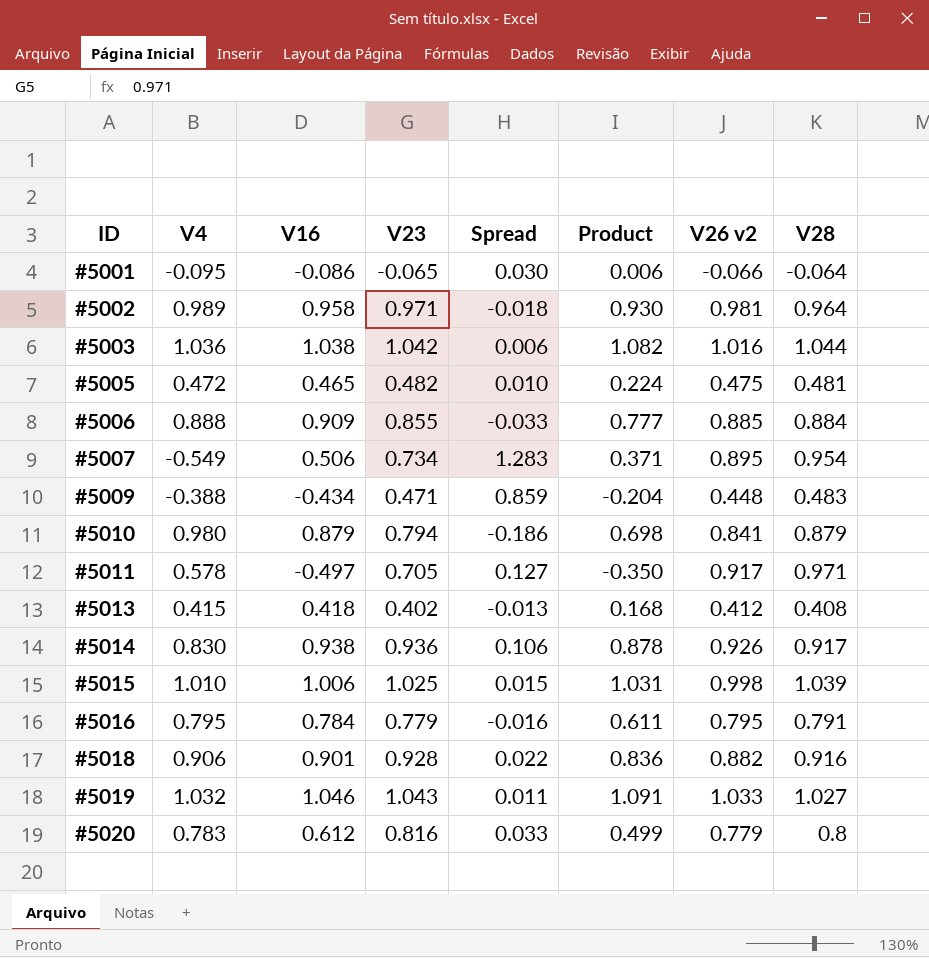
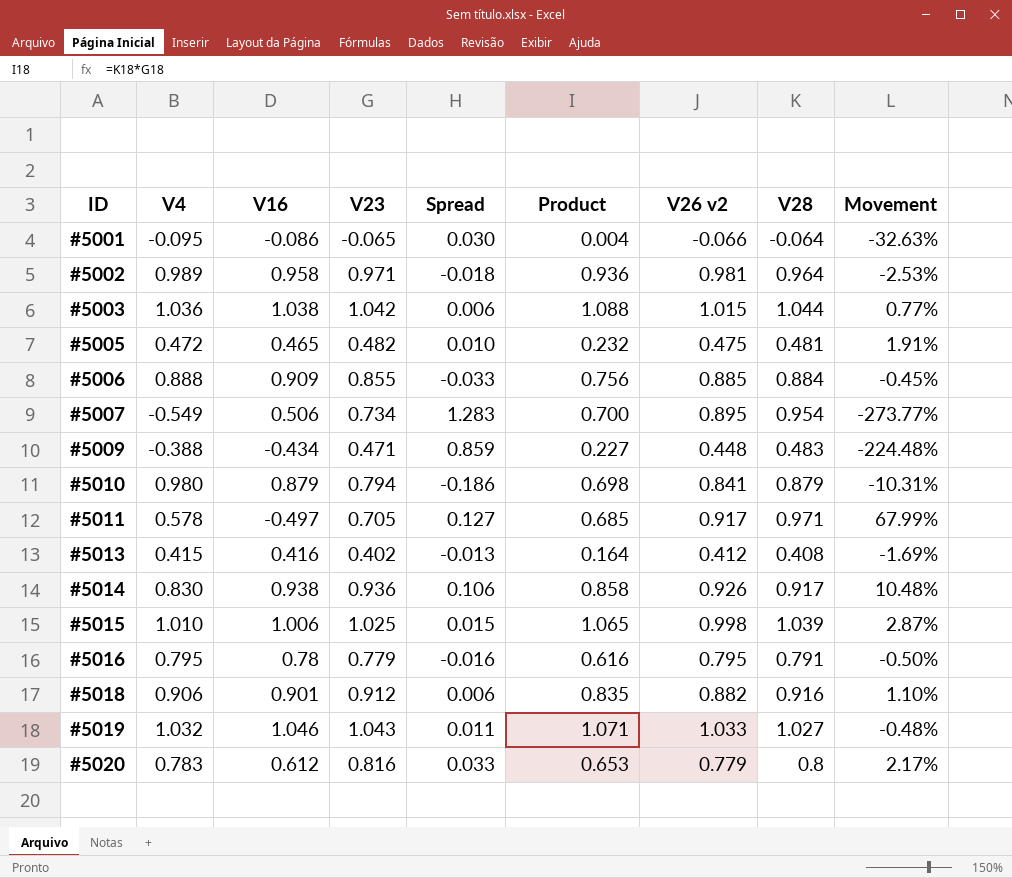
column Product | formula: [V16] * [V23] -> [V23] * [V28]
column Movement | formula: none -> ([V28] - [V4]) / [V4]
#5003 | V26 v2: 1.016 -> 1.015
#5013 | V16: 0.418 -> 0.416
#5016 | V16: 0.784 -> 0.78
#5018 | V23: 0.928 -> 0.912
#5018 | Spread: 0.022 -> 0.006

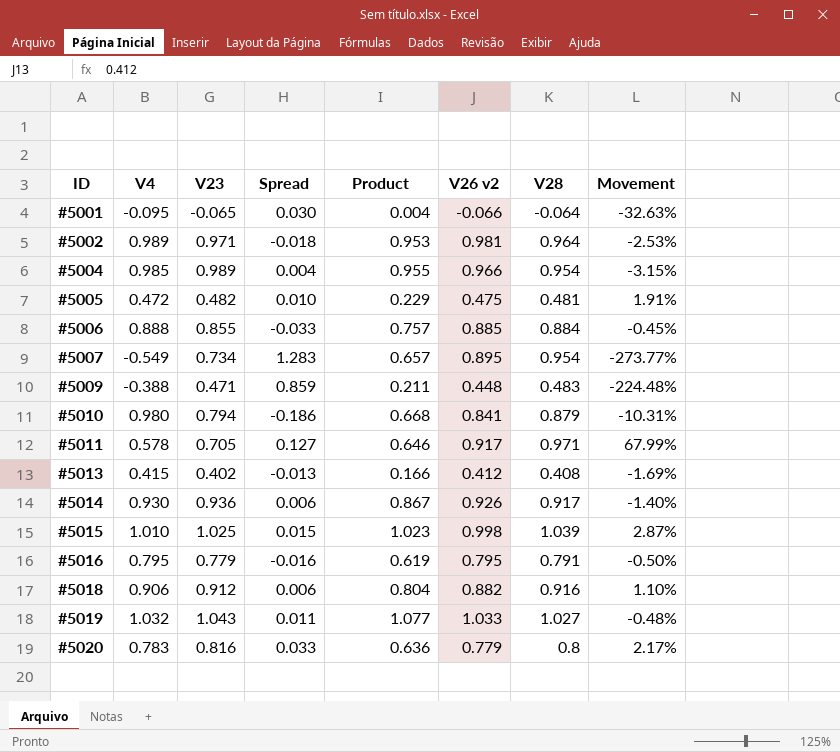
column V16 | position: 3 -> none
column Product | formula: [V23] * [V28] -> [V23] * [V26 v2]
row #5003: 1.036 | 1.038 | 1.042 | 0.006 | 1.088 | 1.015 | 1.044 | 0.77% -> none
row #5004: none -> 0.985 | 0.989 | 0.004 | 0.955 | 0.966 | 0.954 | -3.15%
#5014 | V4: 0.830 -> 0.930
#5014 | Spread: 0.106 -> 0.006
#5014 | Movement: 10.48% -> -1.40%

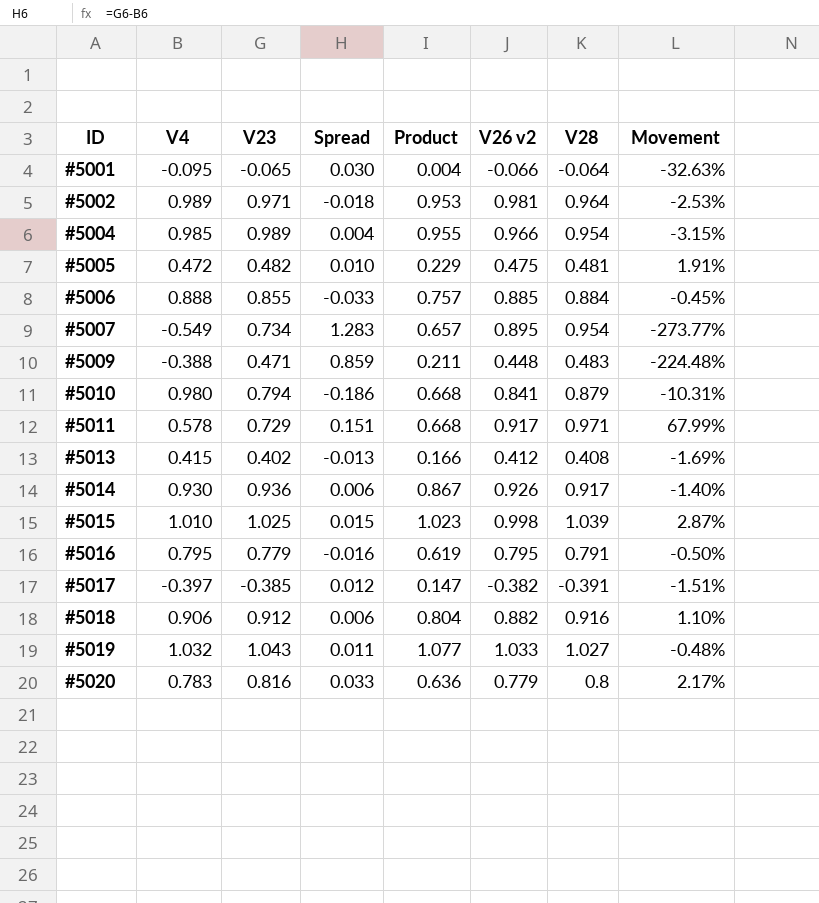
#5011 | V23: 0.705 -> 0.729
#5011 | Spread: 0.127 -> 0.151
#5011 | Product: 0.646 -> 0.668
row #5017: none -> -0.397 | -0.385 | 0.012 | 0.147 | -0.382 | -0.391 | -1.51%

